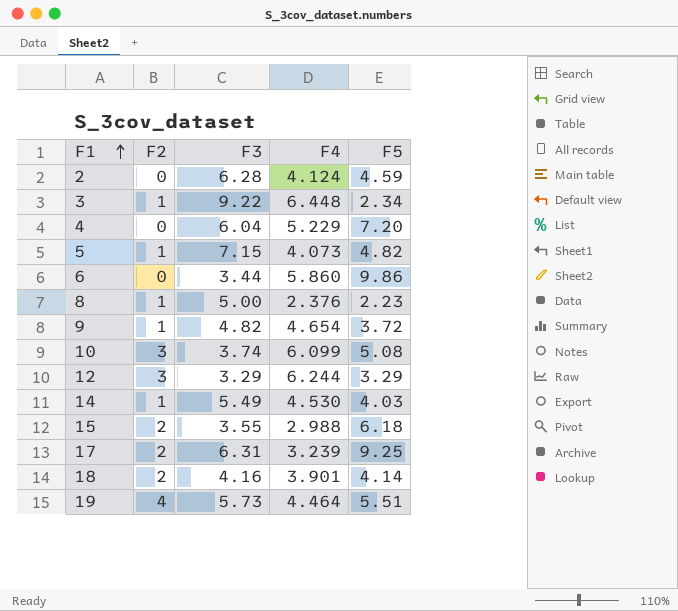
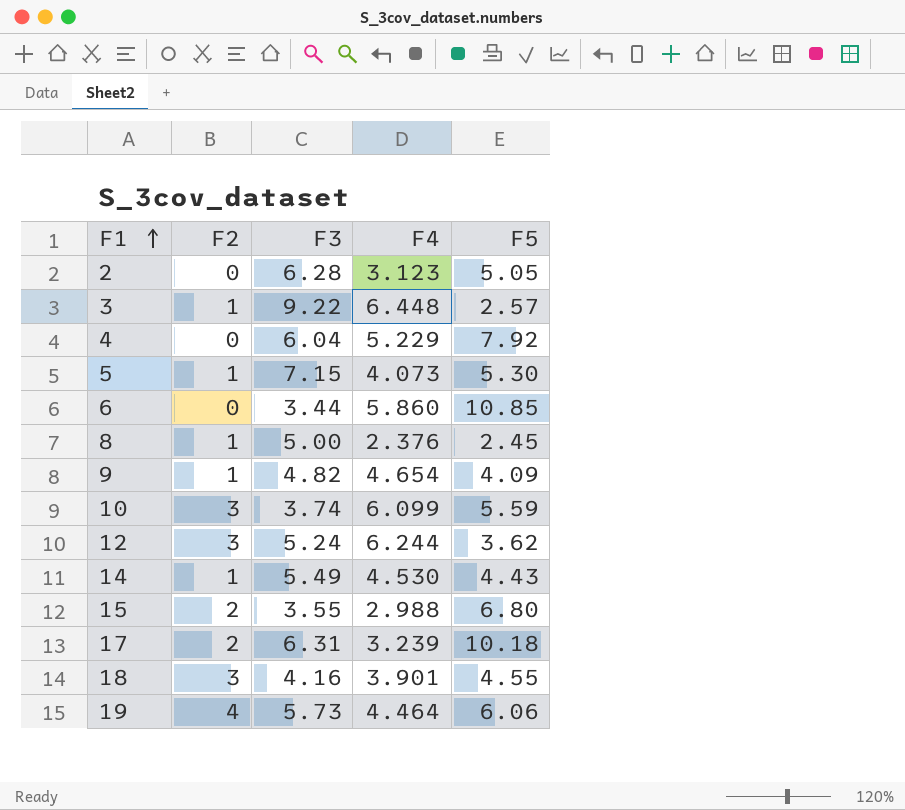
2 | F4: 4.124 -> 3.123
2 | F5: 4.59 -> 5.05
3 | F5: 2.34 -> 2.57
4 | F5: 7.20 -> 7.92
5 | F5: 4.82 -> 5.30
6 | F5: 9.86 -> 10.85
8 | F5: 2.23 -> 2.45
9 | F5: 3.72 -> 4.09
10 | F5: 5.08 -> 5.59
12 | F3: 3.29 -> 5.24
12 | F5: 3.29 -> 3.62
14 | F5: 4.03 -> 4.43
15 | F5: 6.18 -> 6.80
17 | F5: 9.25 -> 10.18
18 | F2: 2 -> 3
18 | F5: 4.14 -> 4.55
19 | F5: 5.51 -> 6.06

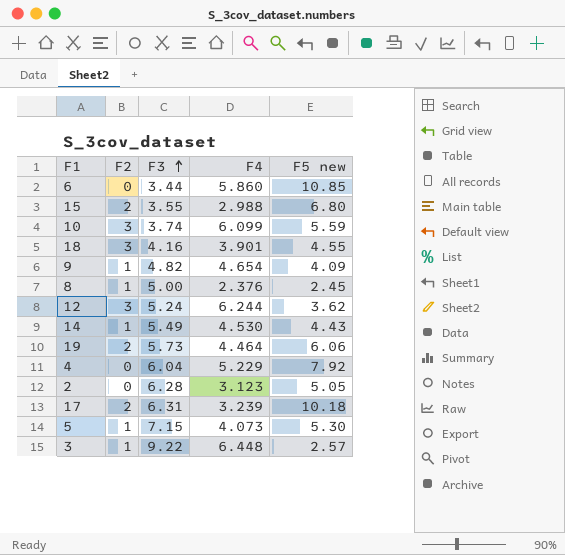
row order: F1 ascending -> F3 ascending
column name: F5 -> F5 new
19 | F2: 4 -> 2

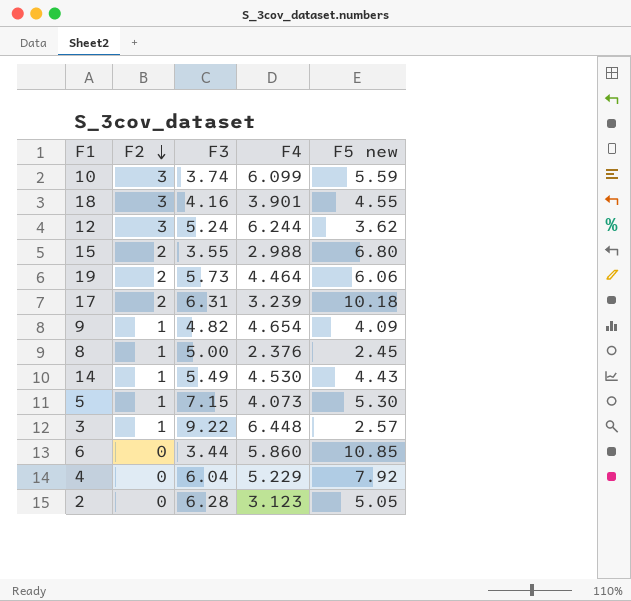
row order: F3 ascending -> F2 descending

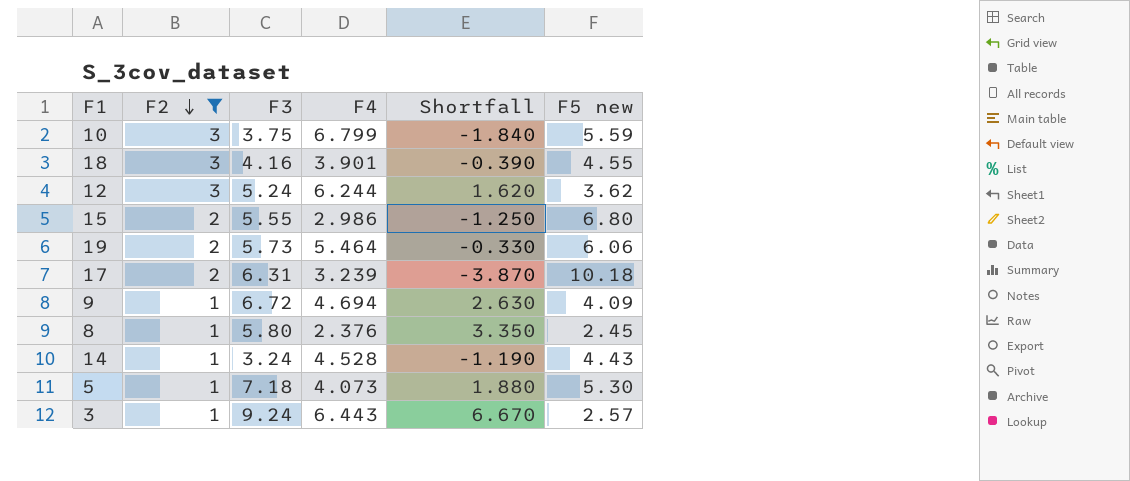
filter: none -> F2 != 0
column Shortfall | formula: none -> [F3] - [F5 new]
10 | F3: 3.74 -> 3.75
10 | F4: 6.099 -> 6.799
15 | F3: 3.55 -> 5.55
15 | F4: 2.988 -> 2.986
19 | F4: 4.464 -> 5.464
9 | F3: 4.82 -> 6.72
9 | F4: 4.654 -> 4.694
8 | F3: 5.00 -> 5.80
14 | F3: 5.49 -> 3.24
14 | F4: 4.530 -> 4.528
5 | F3: 7.15 -> 7.18
3 | F3: 9.22 -> 9.24
3 | F4: 6.448 -> 6.443

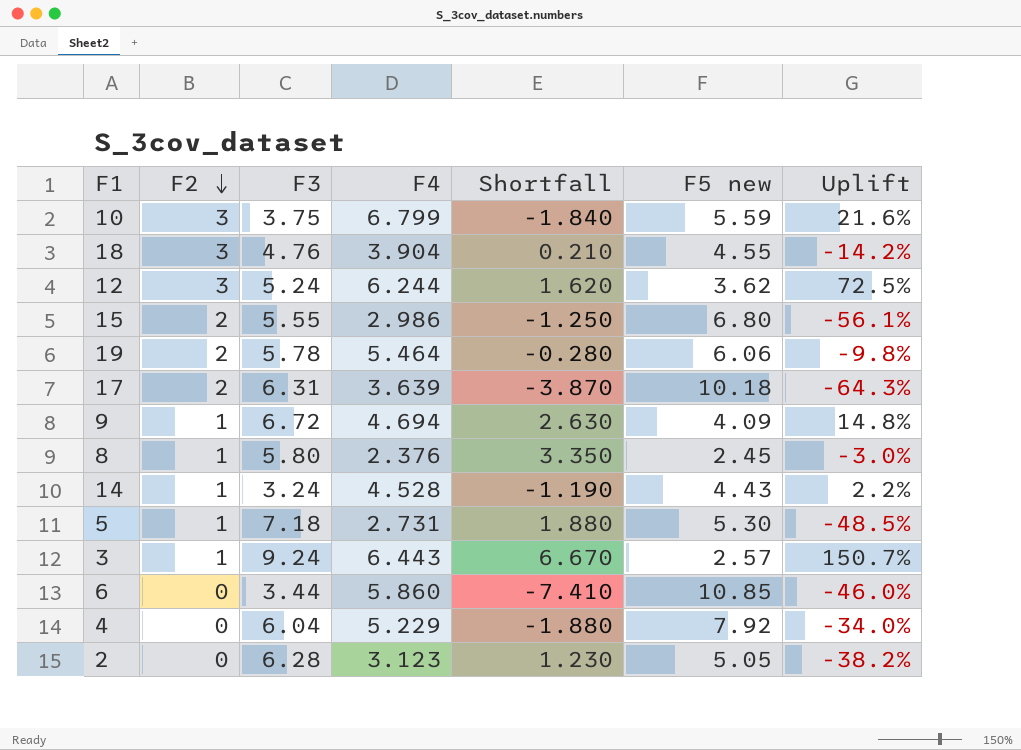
filter: F2 != 0 -> none
column Uplift | formula: none -> ([F4] - [F5 new]) / [F5 new]
18 | F3: 4.16 -> 4.76
18 | F4: 3.901 -> 3.904
18 | Shortfall: -0.390 -> 0.210
19 | F3: 5.73 -> 5.78
19 | Shortfall: -0.330 -> -0.280
17 | F4: 3.239 -> 3.639
5 | F4: 4.073 -> 2.731

